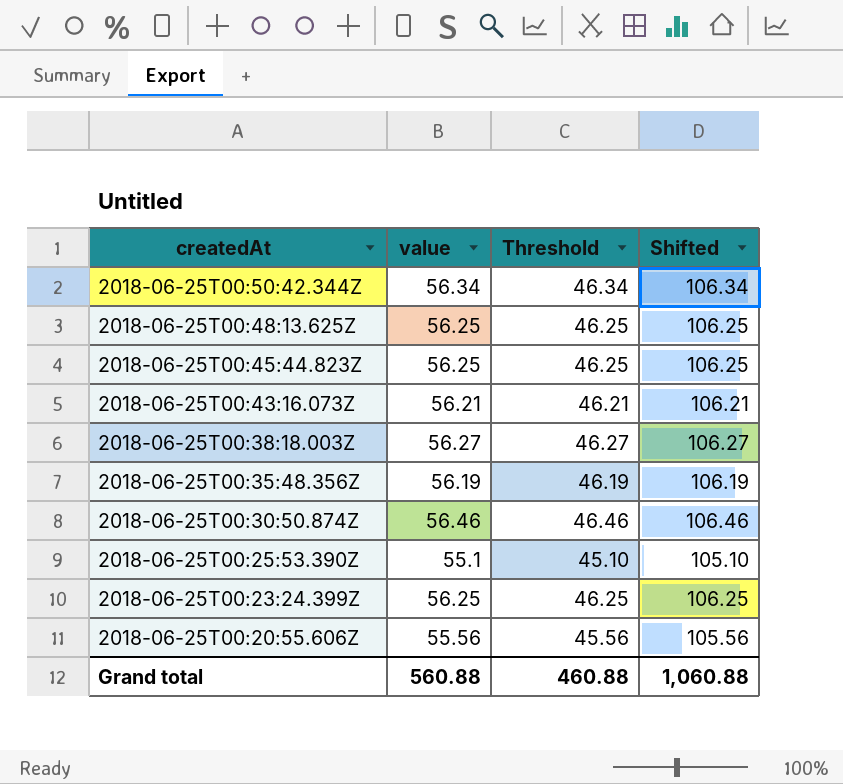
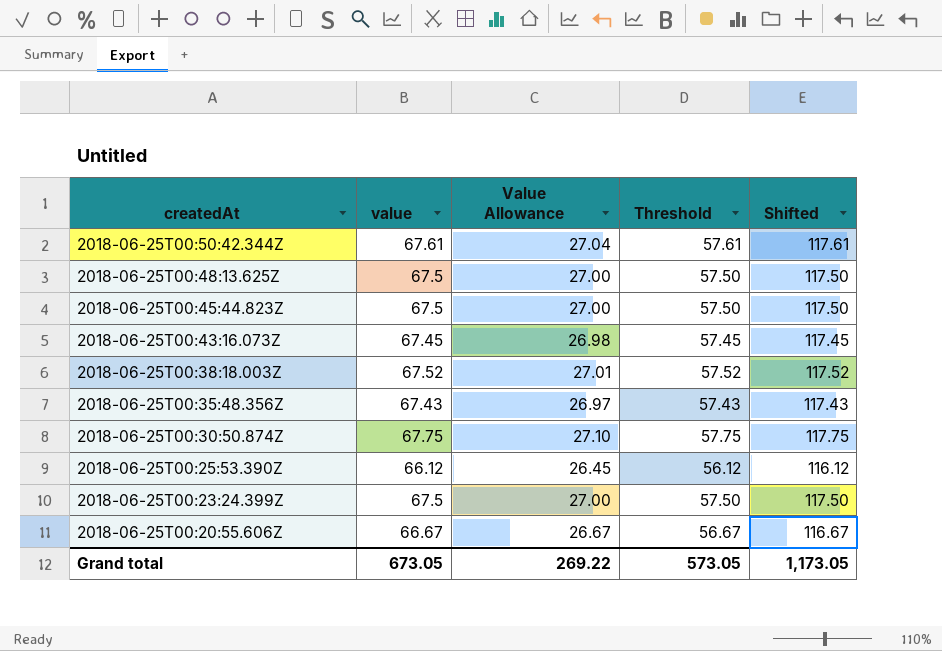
column Value Allowance | formula: none -> [value] * 0.4
2018-06-25T00:50:42.344Z | value: 56.34 -> 67.61
2018-06-25T00:50:42.344Z | Threshold: 46.34 -> 57.61
2018-06-25T00:50:42.344Z | Shifted: 106.34 -> 117.61
2018-06-25T00:48:13.625Z | value: 56.25 -> 67.5
2018-06-25T00:48:13.625Z | Threshold: 46.25 -> 57.50
2018-06-25T00:48:13.625Z | Shifted: 106.25 -> 117.50
2018-06-25T00:45:44.823Z | value: 56.25 -> 67.5
2018-06-25T00:45:44.823Z | Threshold: 46.25 -> 57.50
2018-06-25T00:45:44.823Z | Shifted: 106.25 -> 117.50
2018-06-25T00:43:16.073Z | value: 56.21 -> 67.45
2018-06-25T00:43:16.073Z | Threshold: 46.21 -> 57.45
2018-06-25T00:43:16.073Z | Shifted: 106.21 -> 117.45
2018-06-25T00:38:18.003Z | value: 56.27 -> 67.52
2018-06-25T00:38:18.003Z | Threshold: 46.27 -> 57.52
2018-06-25T00:38:18.003Z | Shifted: 106.27 -> 117.52
2018-06-25T00:35:48.356Z | value: 56.19 -> 67.43
2018-06-25T00:35:48.356Z | Threshold: 46.19 -> 57.43
2018-06-25T00:35:48.356Z | Shifted: 106.19 -> 117.43
2018-06-25T00:30:50.874Z | value: 56.46 -> 67.75
2018-06-25T00:30:50.874Z | Threshold: 46.46 -> 57.75
2018-06-25T00:30:50.874Z | Shifted: 106.46 -> 117.75
2018-06-25T00:25:53.390Z | value: 55.1 -> 66.12
2018-06-25T00:25:53.390Z | Threshold: 45.10 -> 56.12
2018-06-25T00:25:53.390Z | Shifted: 105.10 -> 116.12
2018-06-25T00:23:24.399Z | value: 56.25 -> 67.5
2018-06-25T00:23:24.399Z | Threshold: 46.25 -> 57.50
2018-06-25T00:23:24.399Z | Shifted: 106.25 -> 117.50
2018-06-25T00:20:55.606Z | value: 55.56 -> 66.67
2018-06-25T00:20:55.606Z | Threshold: 45.56 -> 56.67
2018-06-25T00:20:55.606Z | Shifted: 105.56 -> 116.67
Grand total | value: 560.88 -> 673.05
Grand total | Threshold: 460.88 -> 573.05
Grand total | Shifted: 1,060.88 -> 1,173.05

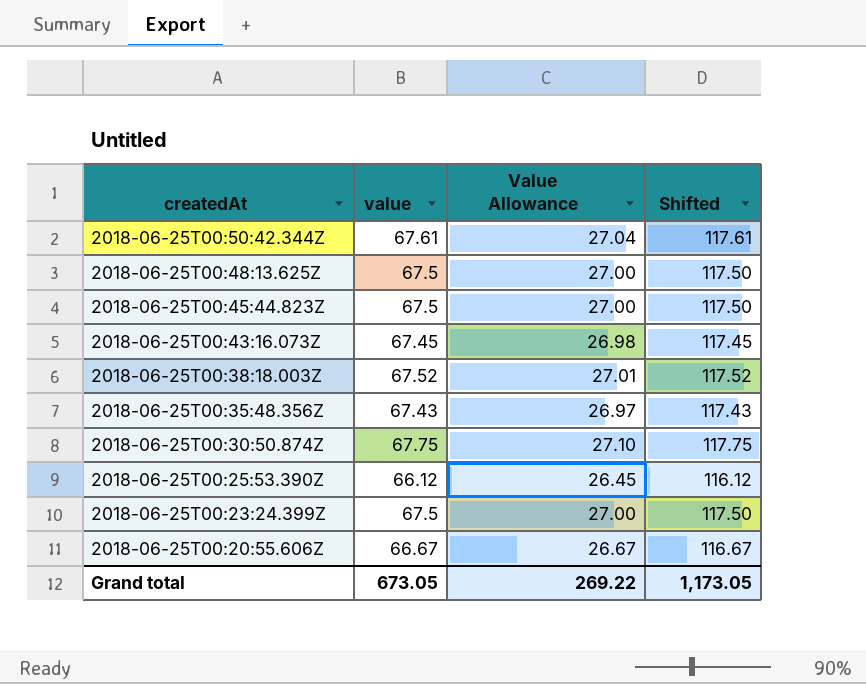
column Threshold | formula: [value] - 10 -> none

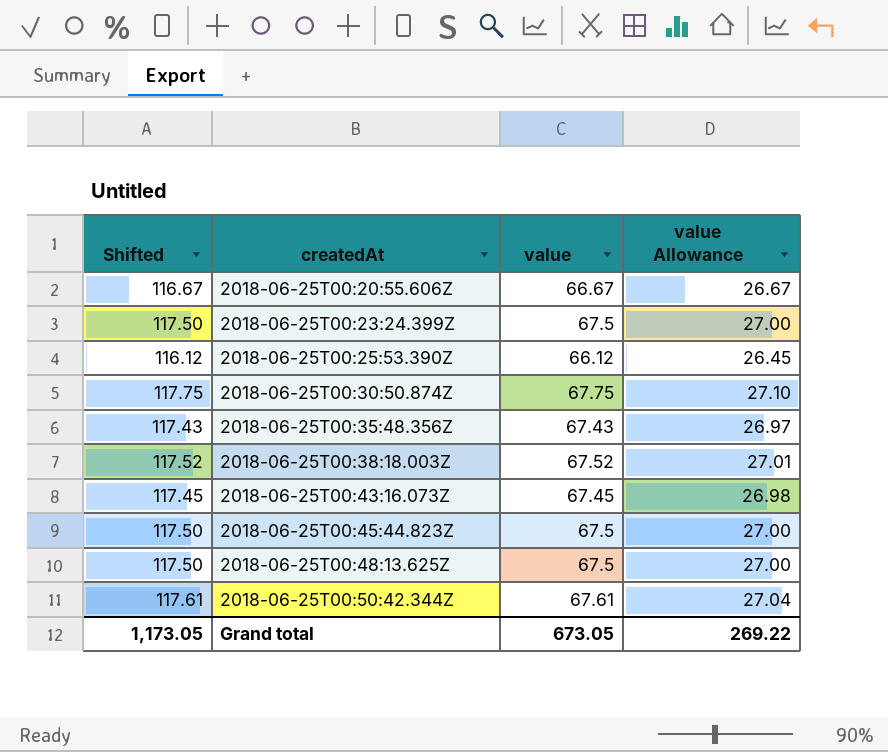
row order: createdAt descending -> createdAt ascending
column Shifted | position: 4 -> 1
column name: Value Allowance -> value Allowance

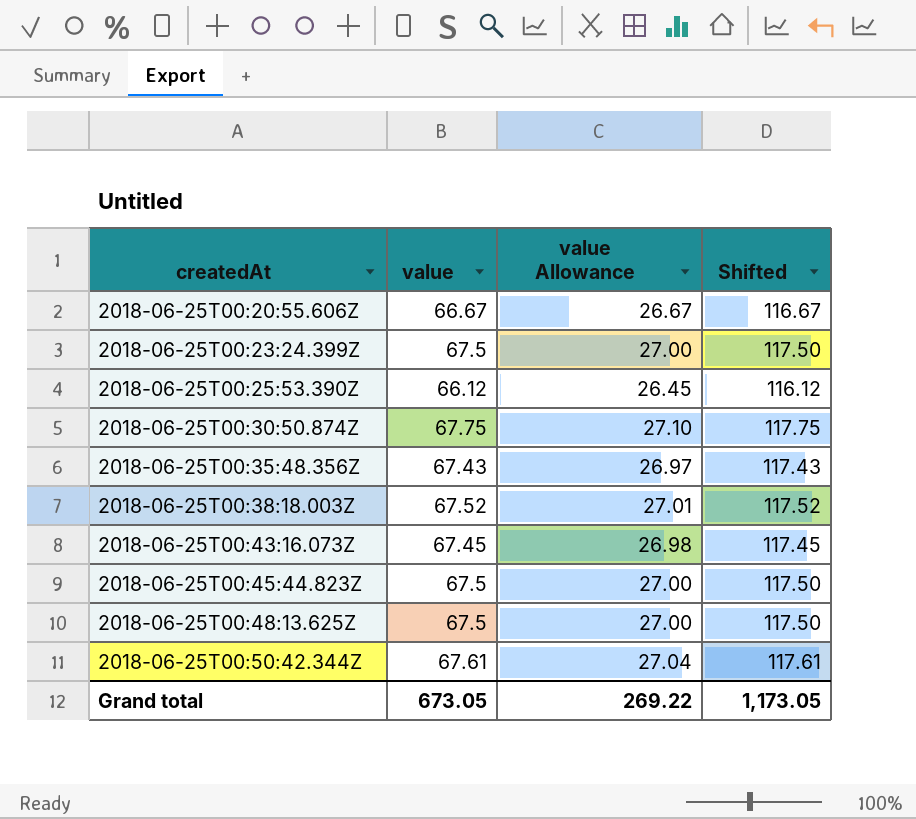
column Shifted | position: 1 -> 4

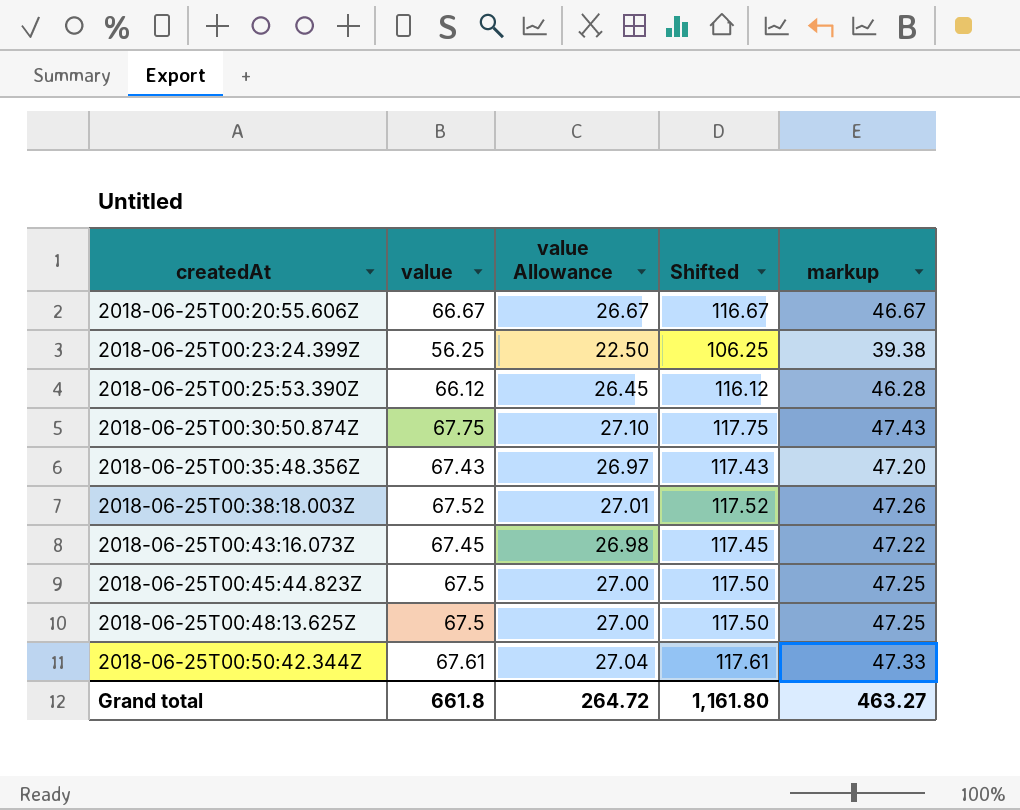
column markup | formula: none -> [value] * 0.7
2018-06-25T00:23:24.399Z | value: 67.5 -> 56.25
2018-06-25T00:23:24.399Z | value Allowance: 27.00 -> 22.50
2018-06-25T00:23:24.399Z | Shifted: 117.50 -> 106.25
Grand total | value: 673.05 -> 661.8
Grand total | value Allowance: 269.22 -> 264.72
Grand total | Shifted: 1,173.05 -> 1,161.80

